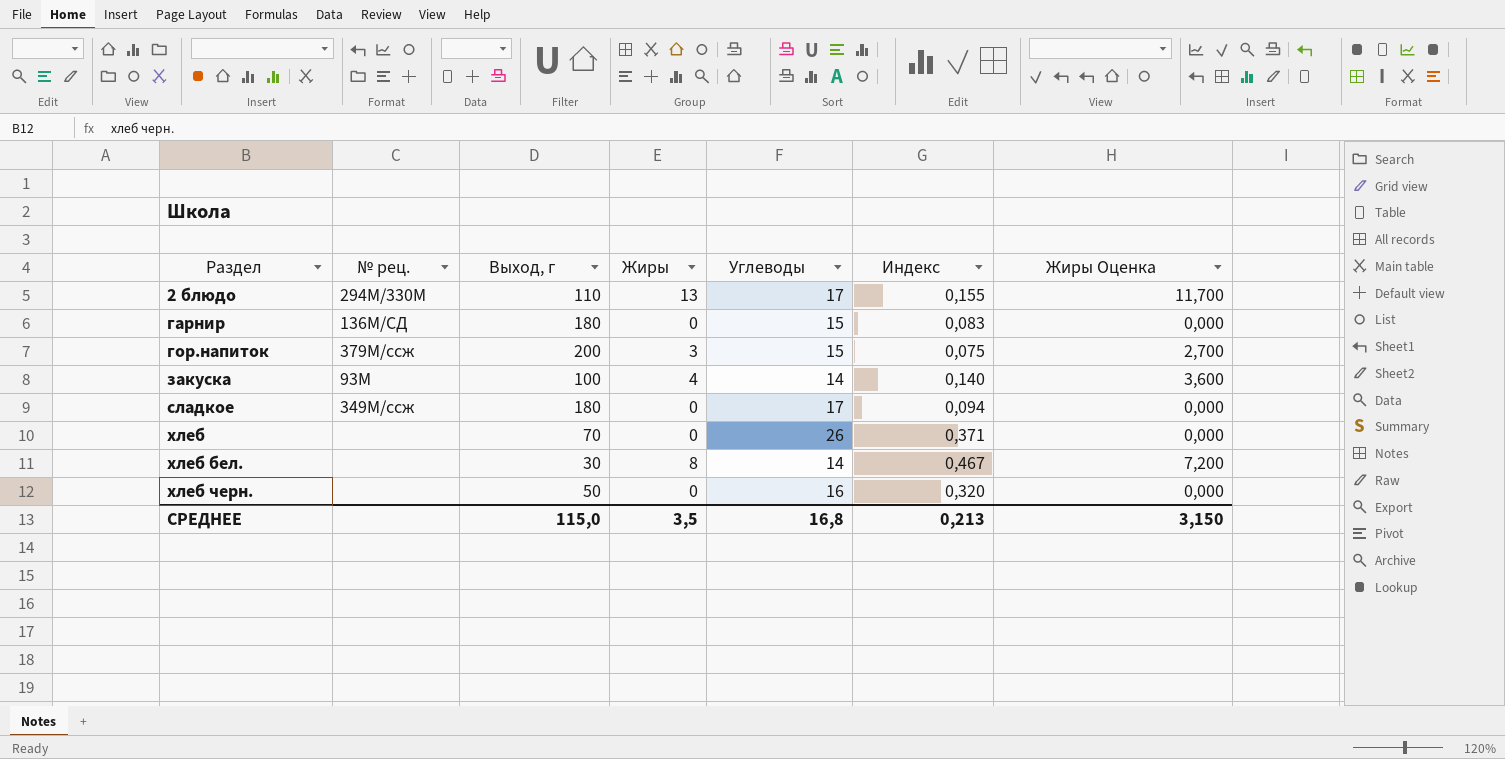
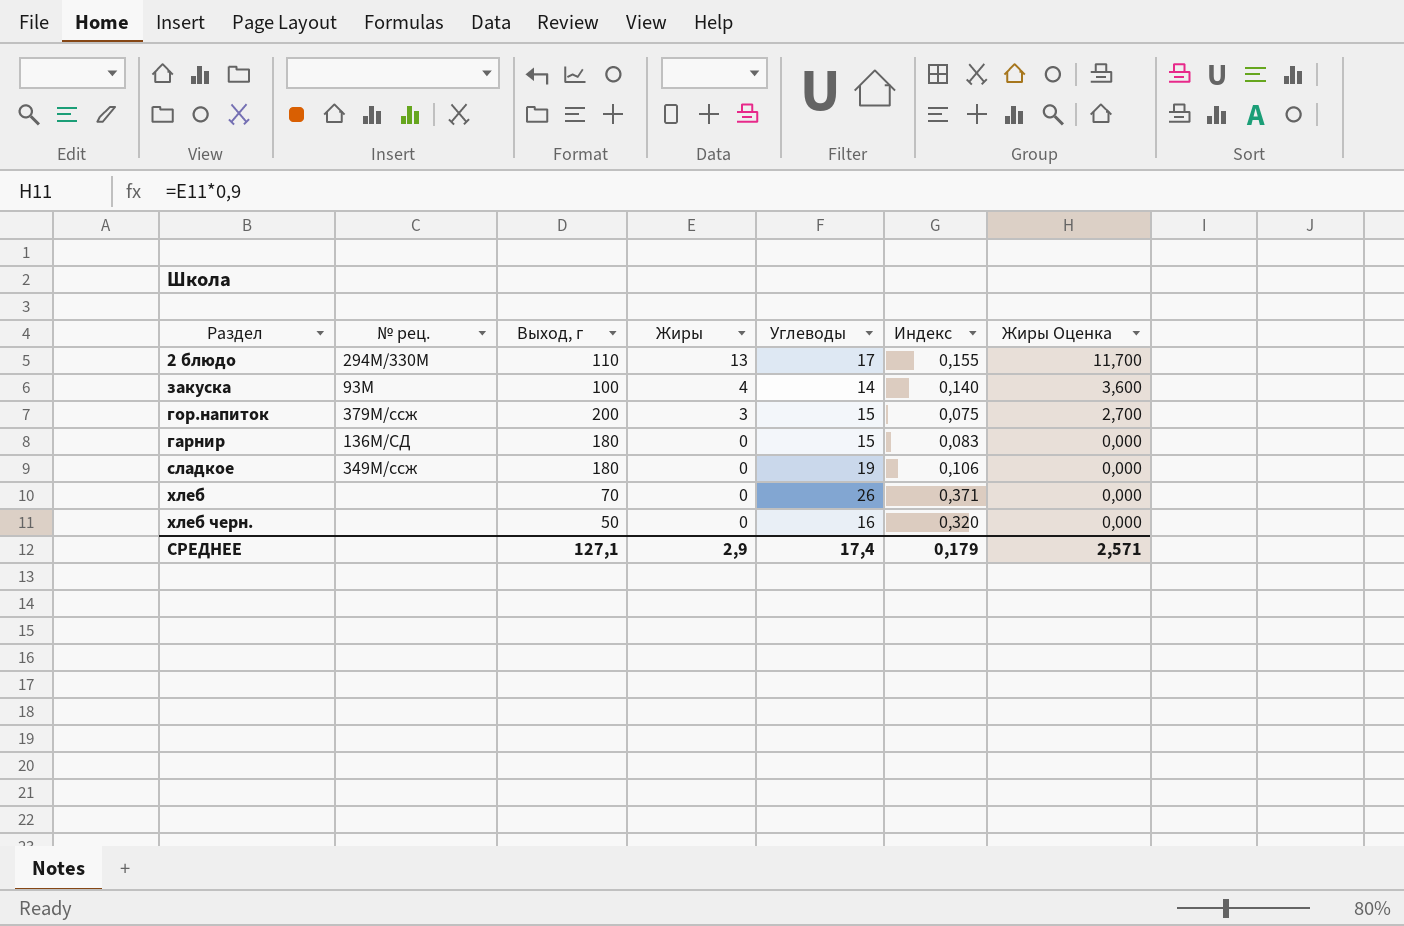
row order: Раздел ascending -> Жиры descending
row хлеб бел.: none | 30 | 8 | 14 | 0,467 | 7,200 -> none
сладкое | Углеводы: 17 -> 19
сладкое | Индекс: 0,094 -> 0,106
СРЕДНЕЕ | Выход, г: 115,0 -> 127,1
СРЕДНЕЕ | Жиры: 3,5 -> 2,9
СРЕДНЕЕ | Углеводы: 16,8 -> 17,4
СРЕДНЕЕ | Индекс: 0,213 -> 0,179
СРЕДНЕЕ | Жиры Оценка: 3,150 -> 2,571

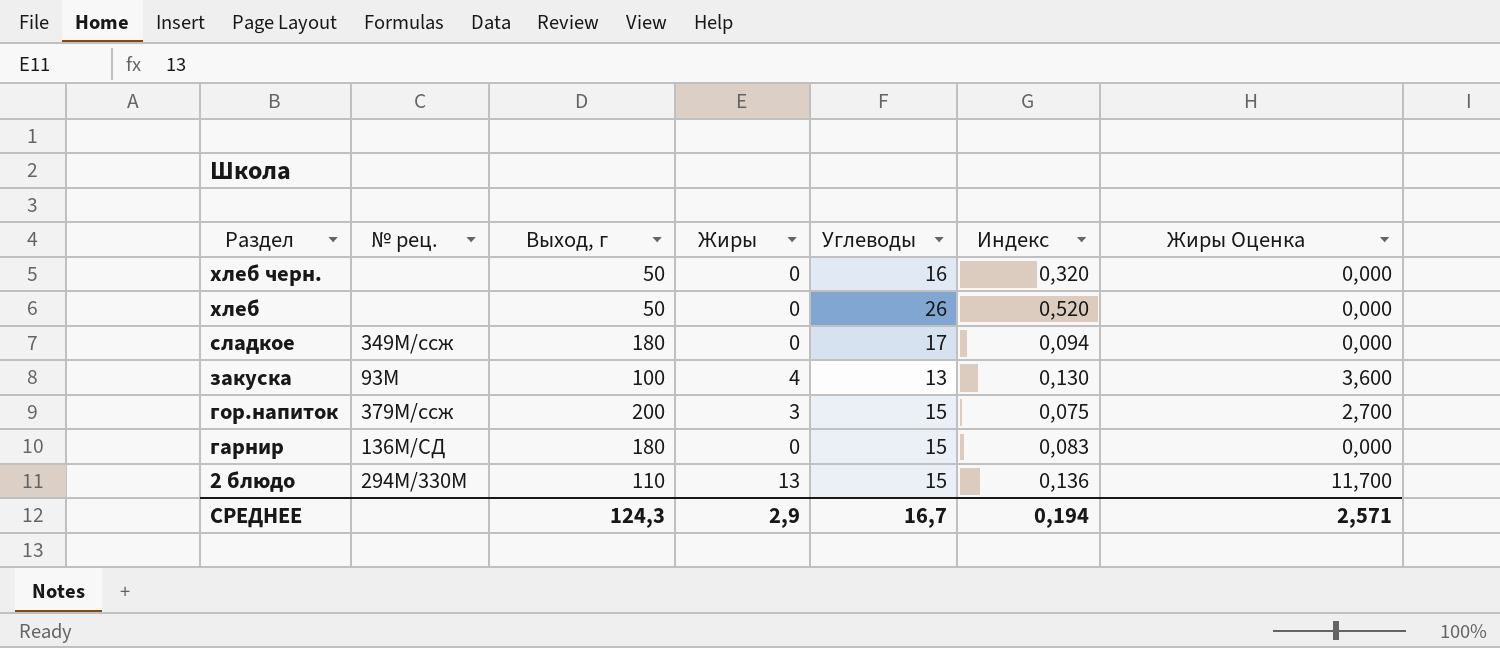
row order: Жиры descending -> Раздел descending
хлеб | Выход, г: 70 -> 50
хлеб | Индекс: 0,371 -> 0,520
сладкое | Углеводы: 19 -> 17
сладкое | Индекс: 0,106 -> 0,094
закуска | Углеводы: 14 -> 13
закуска | Индекс: 0,140 -> 0,130
2 блюдо | Углеводы: 17 -> 15
2 блюдо | Индекс: 0,155 -> 0,136
СРЕДНЕЕ | Выход, г: 127,1 -> 124,3
СРЕДНЕЕ | Углеводы: 17,4 -> 16,7
СРЕДНЕЕ | Индекс: 0,179 -> 0,194

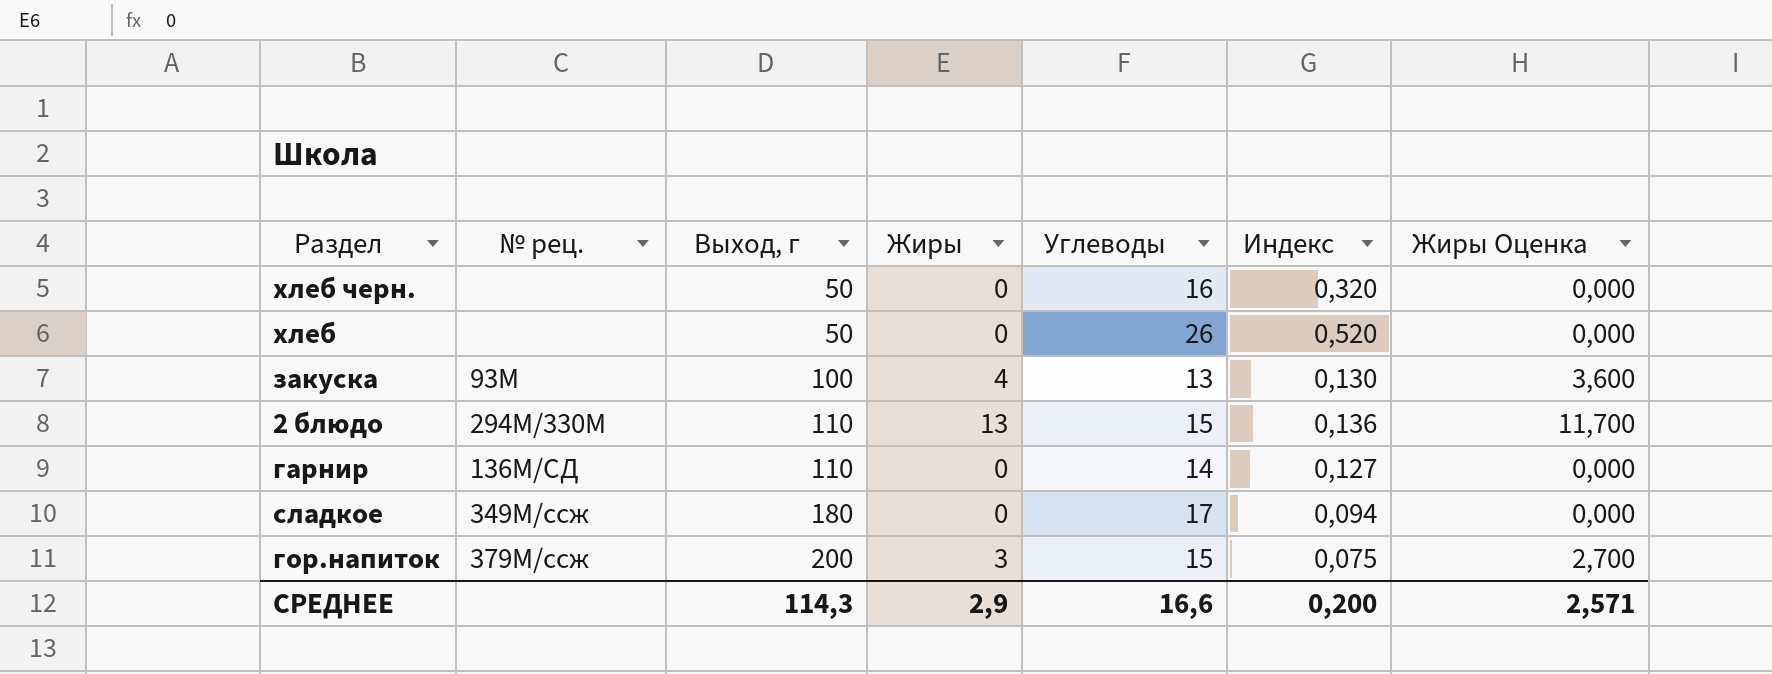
row order: Раздел descending -> Выход, г ascending
гарнир | Выход, г: 180 -> 110
гарнир | Углеводы: 15 -> 14
гарнир | Индекс: 0,083 -> 0,127
СРЕДНЕЕ | Выход, г: 124,3 -> 114,3
СРЕДНЕЕ | Углеводы: 16,7 -> 16,6
СРЕДНЕЕ | Индекс: 0,194 -> 0,200

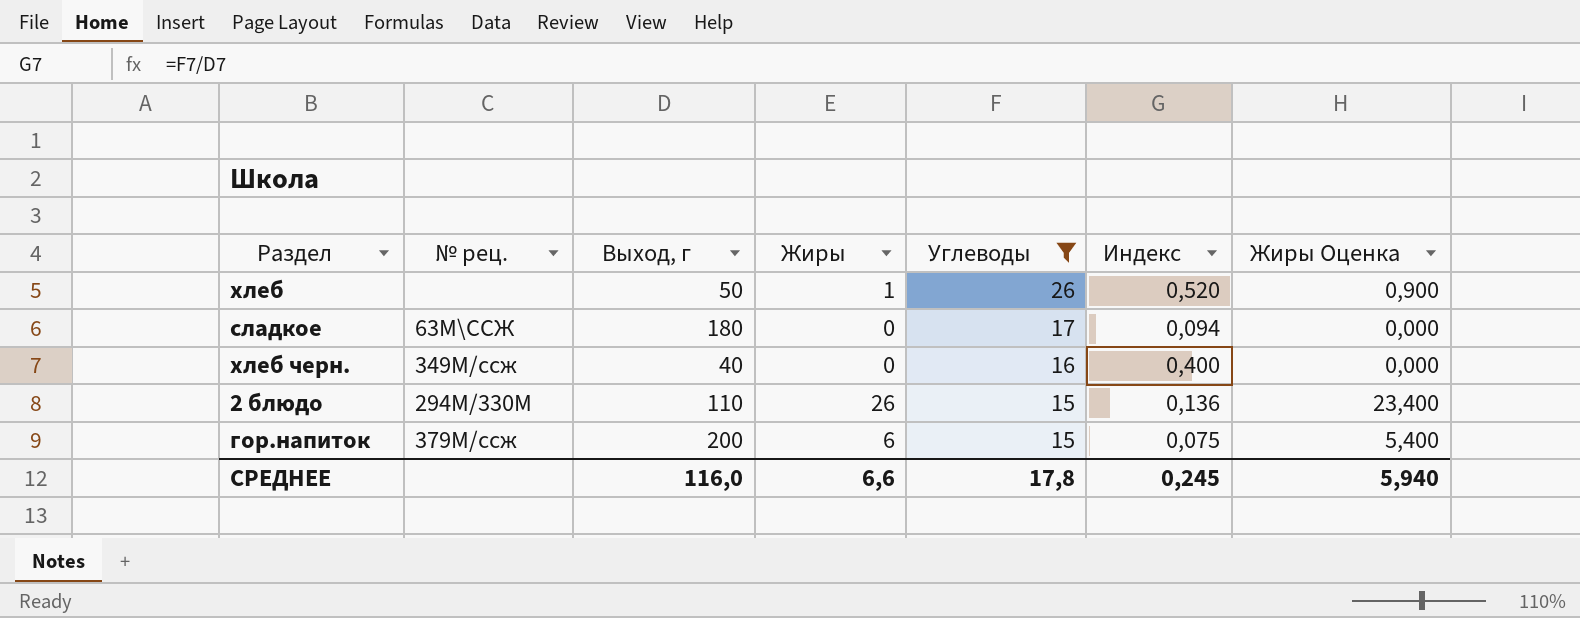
filter: none -> Углеводы >= 15
row order: Выход, г ascending -> Углеводы descending
хлеб | Жиры: 0 -> 1
хлеб | Жиры Оценка: 0,000 -> 0,900
сладкое | № рец.: 349М/ссж -> 63М\ССЖ
хлеб черн. | № рец.: none -> 349М/ссж
хлеб черн. | Выход, г: 50 -> 40
хлеб черн. | Индекс: 0,320 -> 0,400
2 блюдо | Жиры: 13 -> 26
2 блюдо | Жиры Оценка: 11,700 -> 23,400
гор.напиток | Жиры: 3 -> 6
гор.напиток | Жиры Оценка: 2,700 -> 5,400
СРЕДНЕЕ | Выход, г: 114,3 -> 116,0
СРЕДНЕЕ | Жиры: 2,9 -> 6,6
СРЕДНЕЕ | Углеводы: 16,6 -> 17,8
СРЕДНЕЕ | Индекс: 0,200 -> 0,245
СРЕДНЕЕ | Жиры Оценка: 2,571 -> 5,940

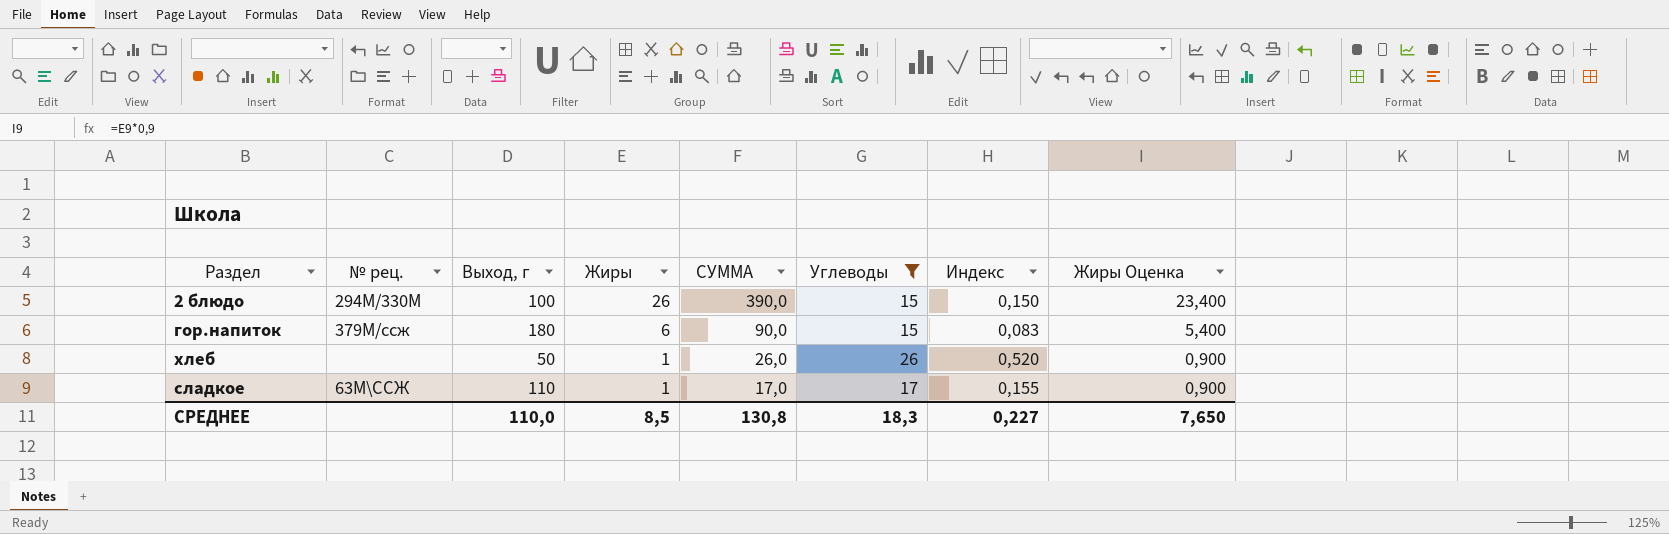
row order: Углеводы descending -> Жиры descending
column СУММА | formula: none -> [Жиры] * [Углеводы]
row хлеб черн.: 349М/ссж | 40 | 0 | 16 | 0,400 | 0,000 -> none
2 блюдо | Выход, г: 110 -> 100
2 блюдо | Индекс: 0,136 -> 0,150
гор.напиток | Выход, г: 200 -> 180
гор.напиток | Индекс: 0,075 -> 0,083
сладкое | Выход, г: 180 -> 110
сладкое | Жиры: 0 -> 1
сладкое | Индекс: 0,094 -> 0,155
сладкое | Жиры Оценка: 0,000 -> 0,900
СРЕДНЕЕ | Выход, г: 116,0 -> 110,0
СРЕДНЕЕ | Жиры: 6,6 -> 8,5
СРЕДНЕЕ | Углеводы: 17,8 -> 18,3
СРЕДНЕЕ | Индекс: 0,245 -> 0,227
СРЕДНЕЕ | Жиры Оценка: 5,940 -> 7,650

